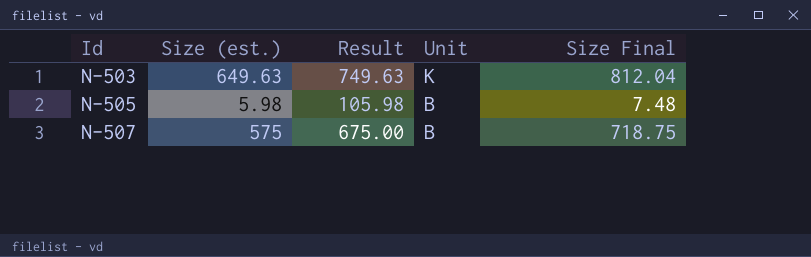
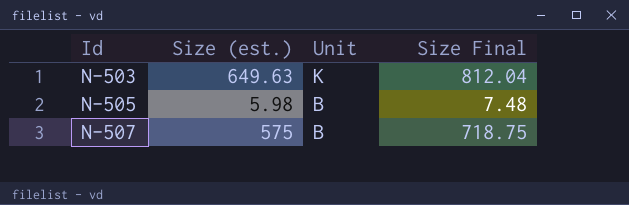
column Result | formula: [Size (est.)] + 100 -> none

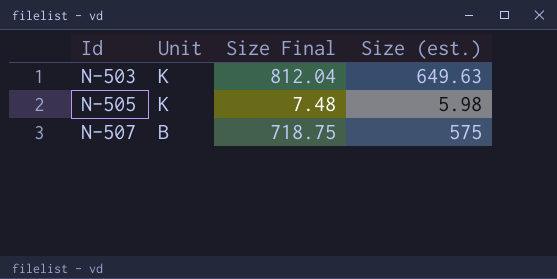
column Size (est.) | position: 2 -> 4
N-505 | Unit: B -> K

